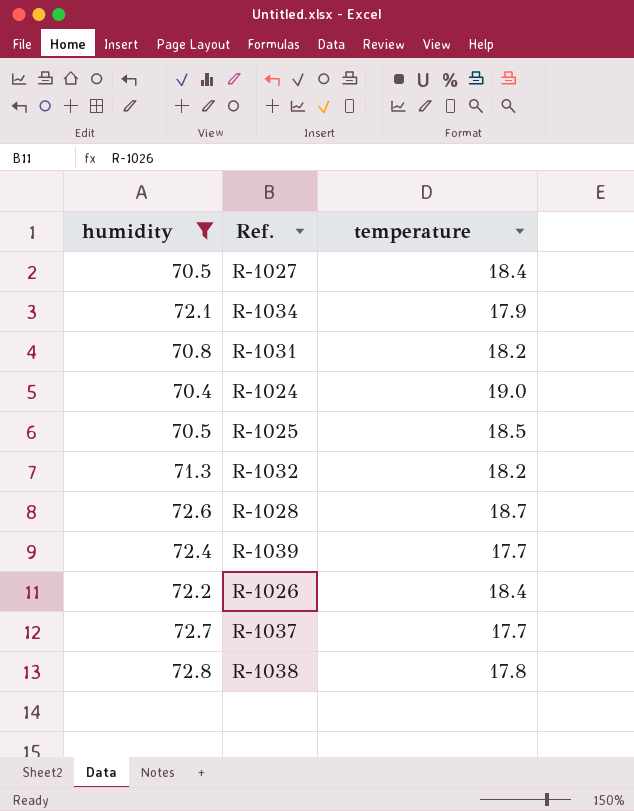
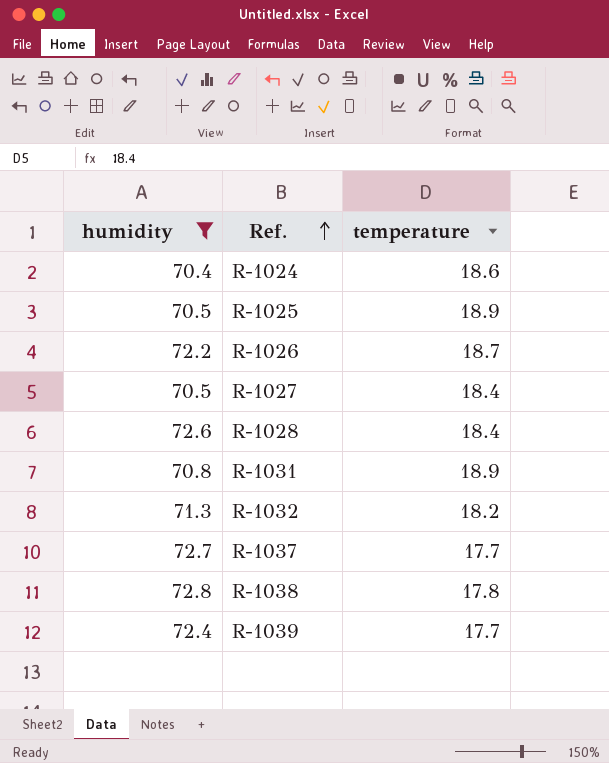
row order: none -> Ref. ascending
row R-1034: 72.1 | 17.9 -> none
R-1024 | temperature: 19.0 -> 18.6
R-1025 | temperature: 18.5 -> 18.9
R-1026 | temperature: 18.4 -> 18.7
R-1028 | temperature: 18.7 -> 18.4
R-1031 | temperature: 18.2 -> 18.9

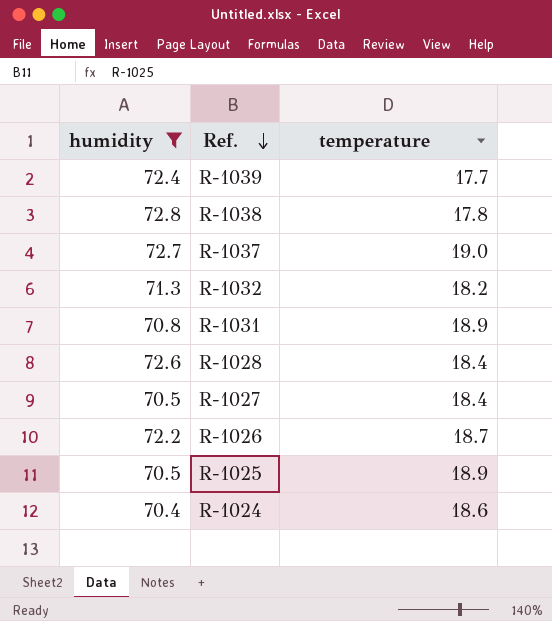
row order: Ref. ascending -> Ref. descending
R-1037 | temperature: 17.7 -> 19.0

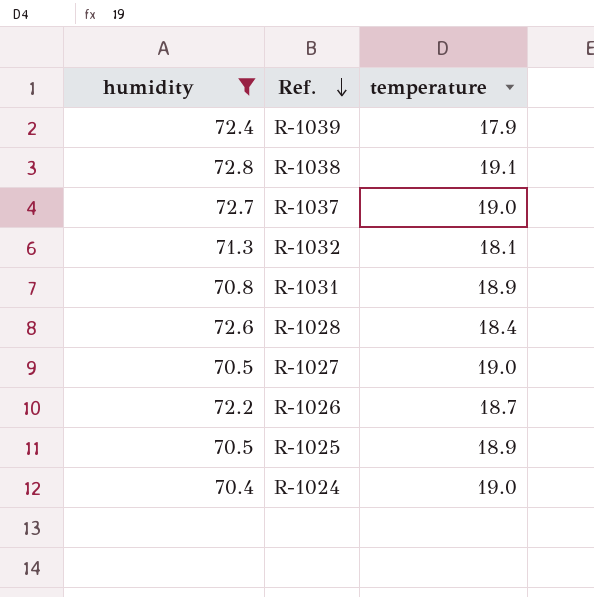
R-1039 | temperature: 17.7 -> 17.9
R-1038 | temperature: 17.8 -> 19.1
R-1032 | temperature: 18.2 -> 18.1
R-1027 | temperature: 18.4 -> 19.0
R-1024 | temperature: 18.6 -> 19.0

